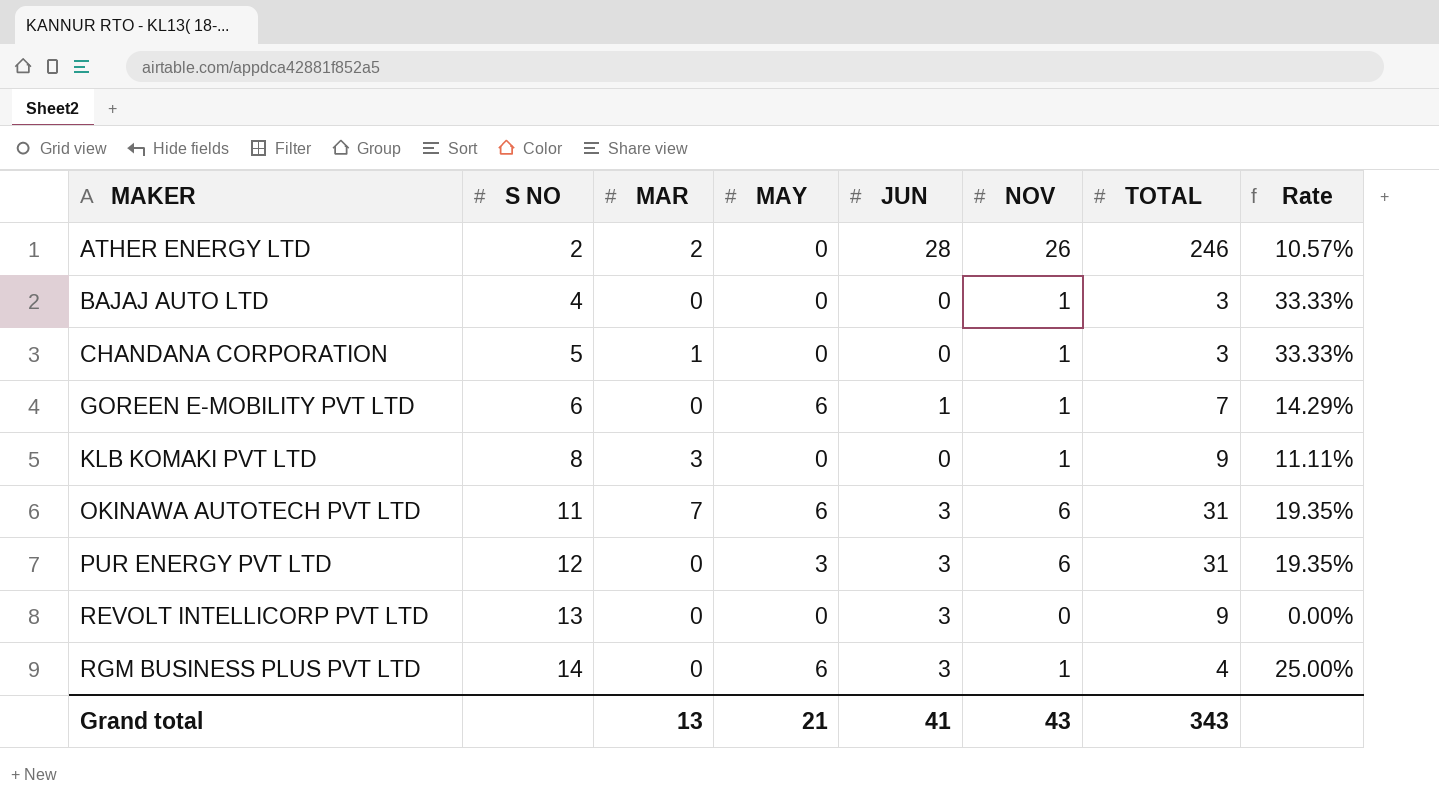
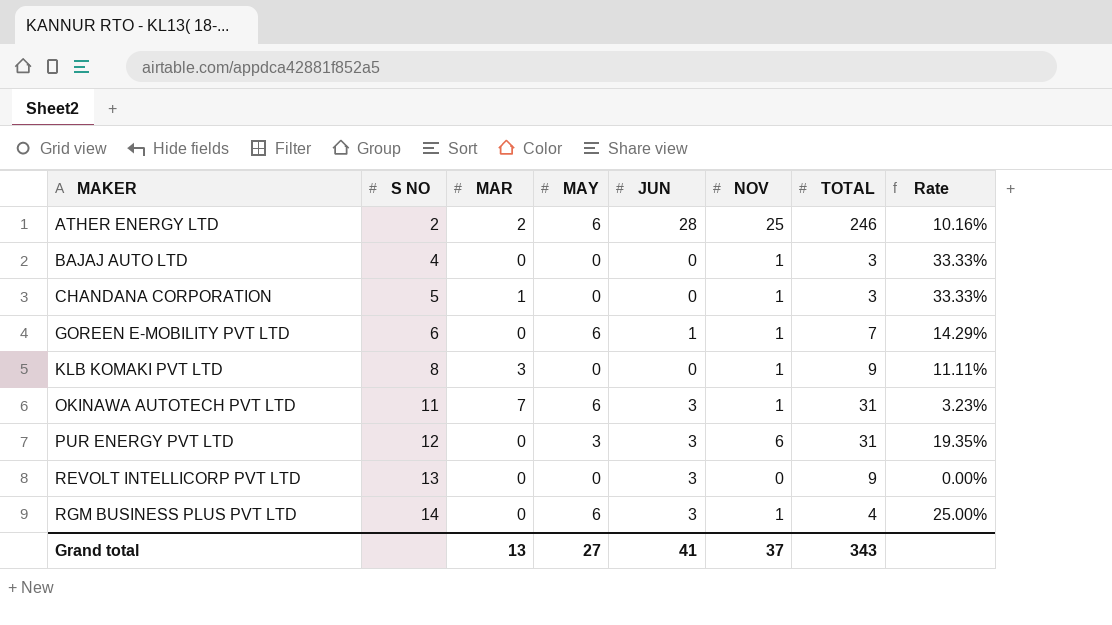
ATHER ENERGY LTD | MAY: 0 -> 6
ATHER ENERGY LTD | NOV: 26 -> 25
ATHER ENERGY LTD | Rate: 10.57% -> 10.16%
OKINAWA AUTOTECH PVT LTD | NOV: 6 -> 1
OKINAWA AUTOTECH PVT LTD | Rate: 19.35% -> 3.23%
Grand total | MAY: 21 -> 27
Grand total | NOV: 43 -> 37

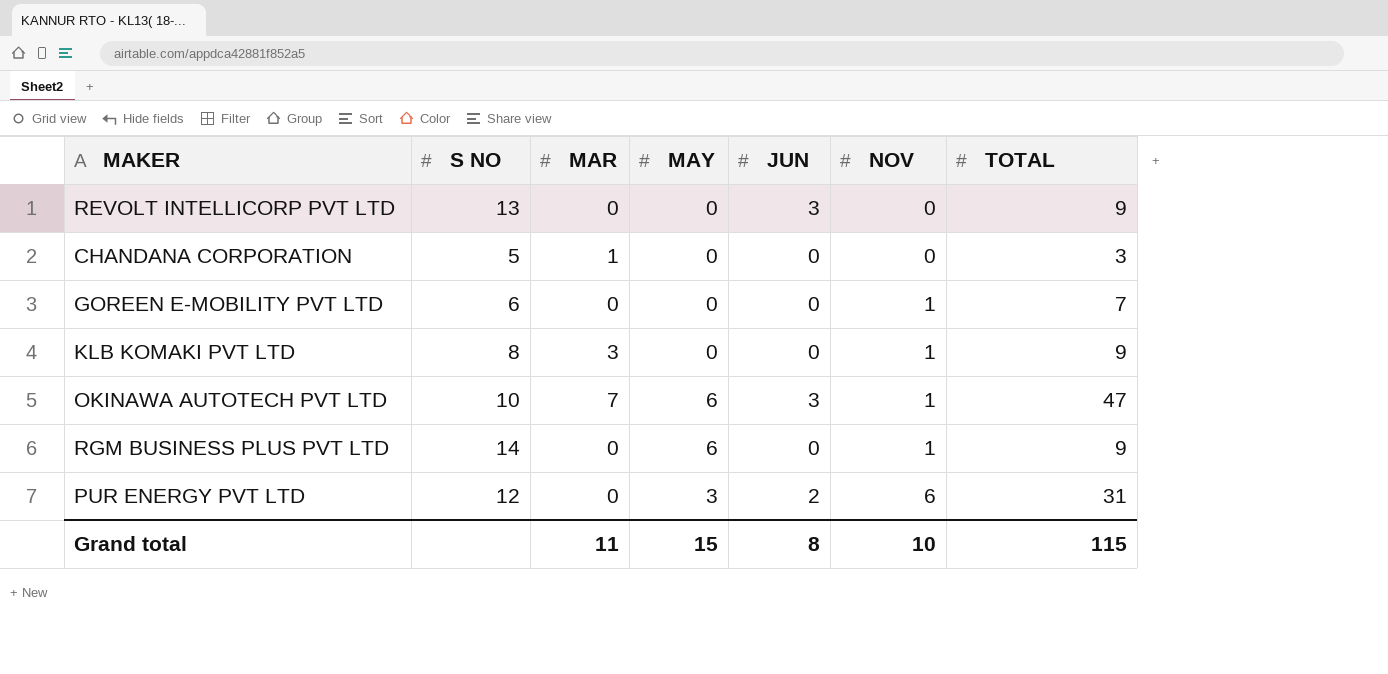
row order: MAKER ascending -> NOV ascending
column Rate | formula: [NOV] / [TOTAL] -> none
row ATHER ENERGY LTD: 2 | 2 | 6 | 28 | 25 | 246 | 10.16% -> none
row BAJAJ AUTO LTD: 4 | 0 | 0 | 0 | 1 | 3 | 33.33% -> none
CHANDANA CORPORATION | NOV: 1 -> 0
GOREEN E-MOBILITY PVT LTD | MAY: 6 -> 0
GOREEN E-MOBILITY PVT LTD | JUN: 1 -> 0
OKINAWA AUTOTECH PVT LTD | S NO: 11 -> 10
OKINAWA AUTOTECH PVT LTD | TOTAL: 31 -> 47
RGM BUSINESS PLUS PVT LTD | JUN: 3 -> 0
RGM BUSINESS PLUS PVT LTD | TOTAL: 4 -> 9
PUR ENERGY PVT LTD | JUN: 3 -> 2
Grand total | MAR: 13 -> 11
Grand total | MAY: 27 -> 15
Grand total | JUN: 41 -> 8
Grand total | NOV: 37 -> 10
Grand total | TOTAL: 343 -> 115

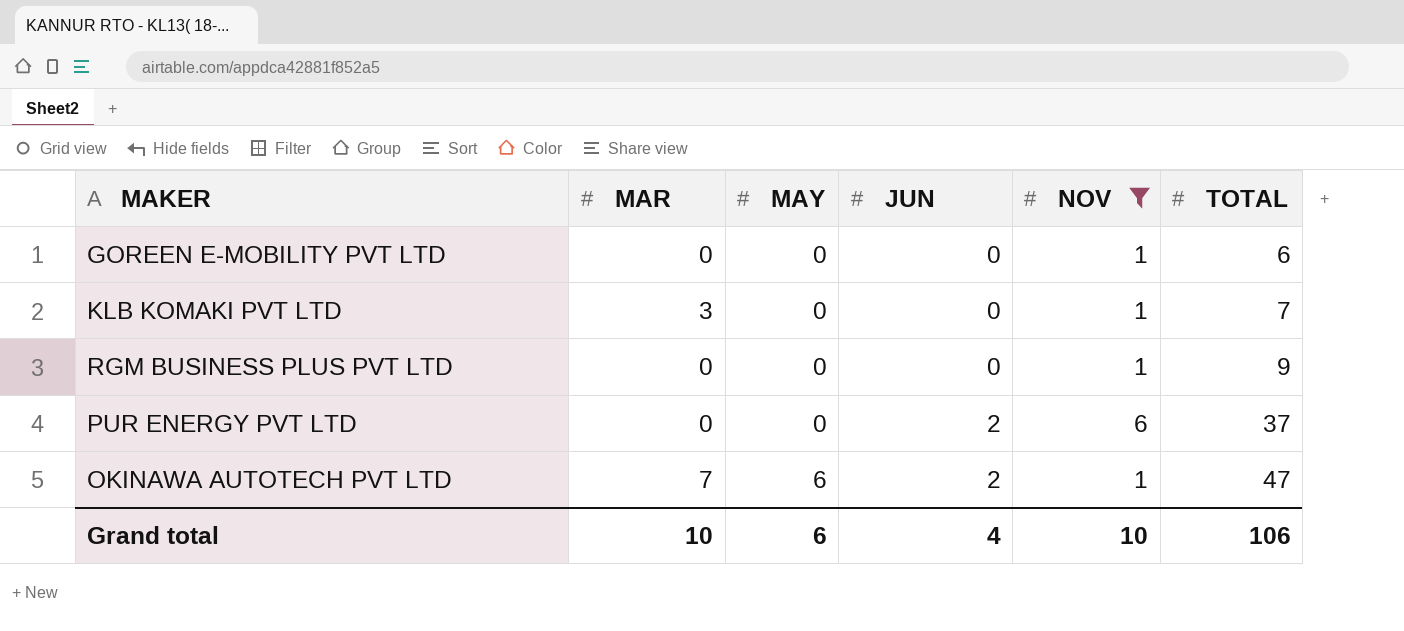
filter: none -> NOV != 0
row order: NOV ascending -> MAY ascending
column S NO | position: 2 -> none
GOREEN E-MOBILITY PVT LTD | TOTAL: 7 -> 6
KLB KOMAKI PVT LTD | TOTAL: 9 -> 7
RGM BUSINESS PLUS PVT LTD | MAY: 6 -> 0
PUR ENERGY PVT LTD | MAY: 3 -> 0
PUR ENERGY PVT LTD | TOTAL: 31 -> 37
OKINAWA AUTOTECH PVT LTD | JUN: 3 -> 2
Grand total | MAR: 11 -> 10
Grand total | MAY: 15 -> 6
Grand total | JUN: 8 -> 4
Grand total | TOTAL: 115 -> 106

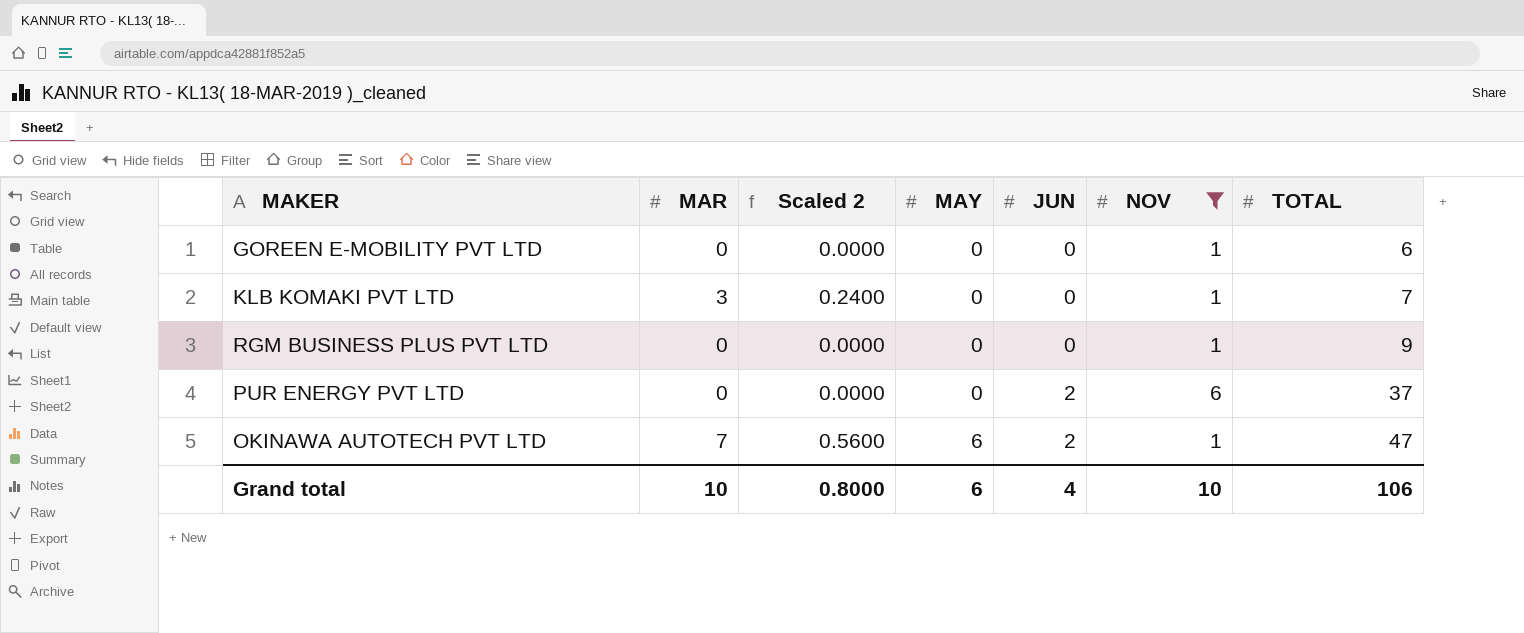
column Scaled 2 | formula: none -> [MAR] * 0.08

